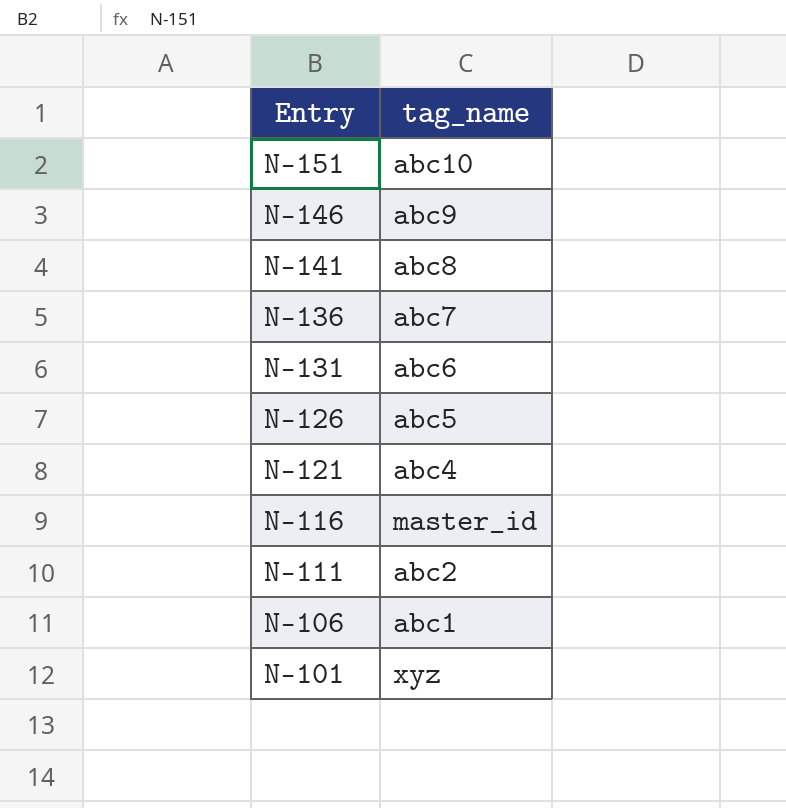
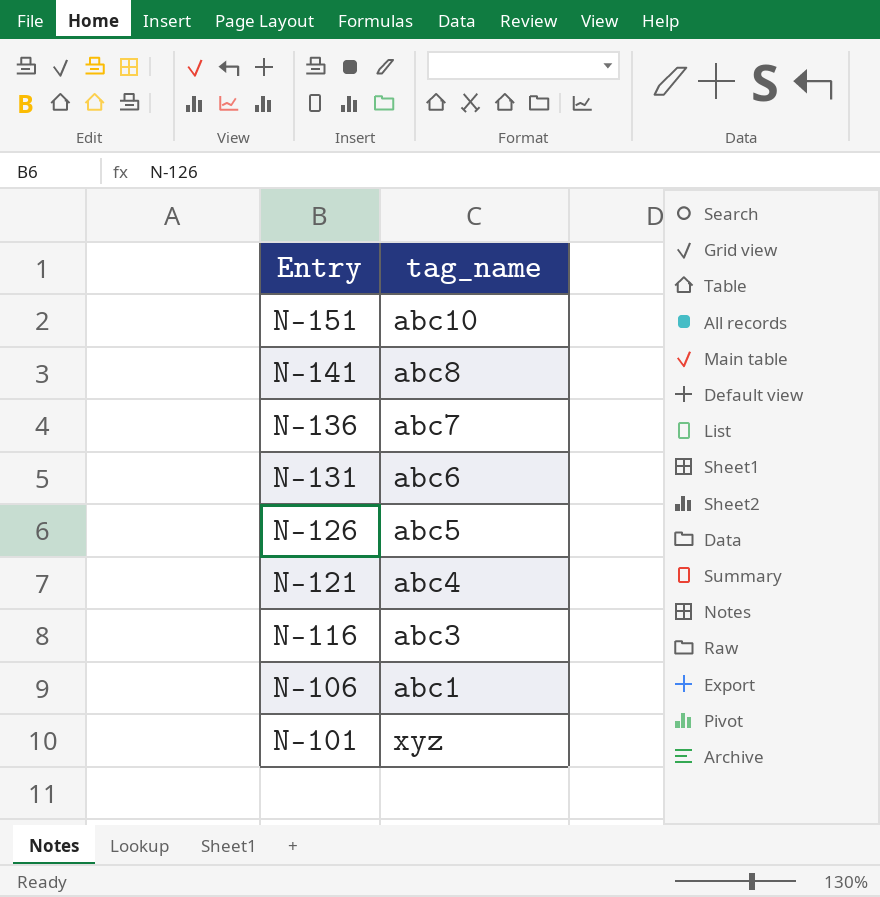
row N-146: abc9 -> none
row N-111: abc2 -> none
N-116 | tag_name: master_id -> abc3

